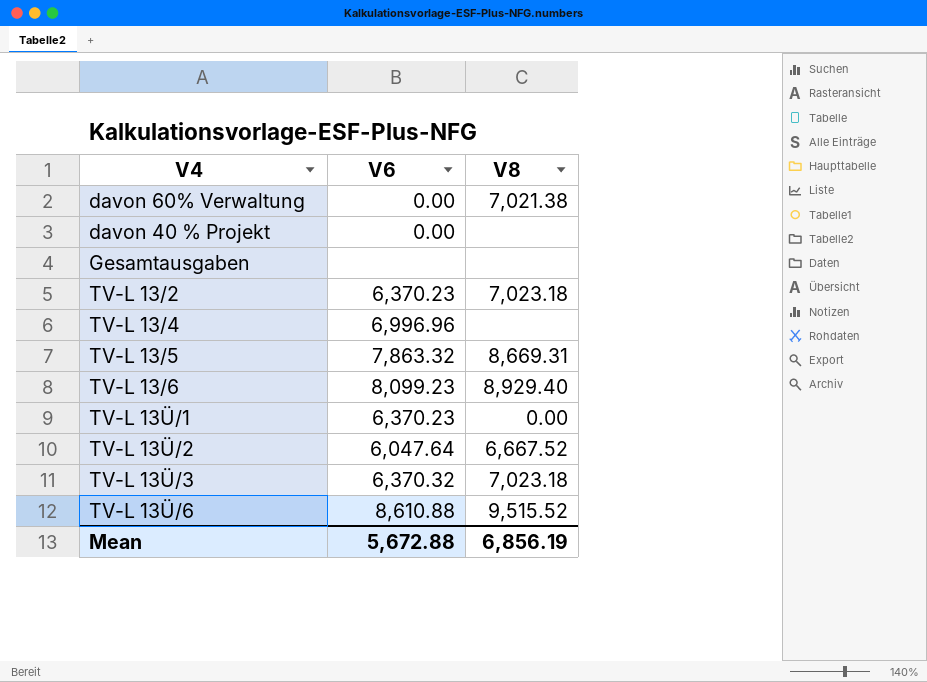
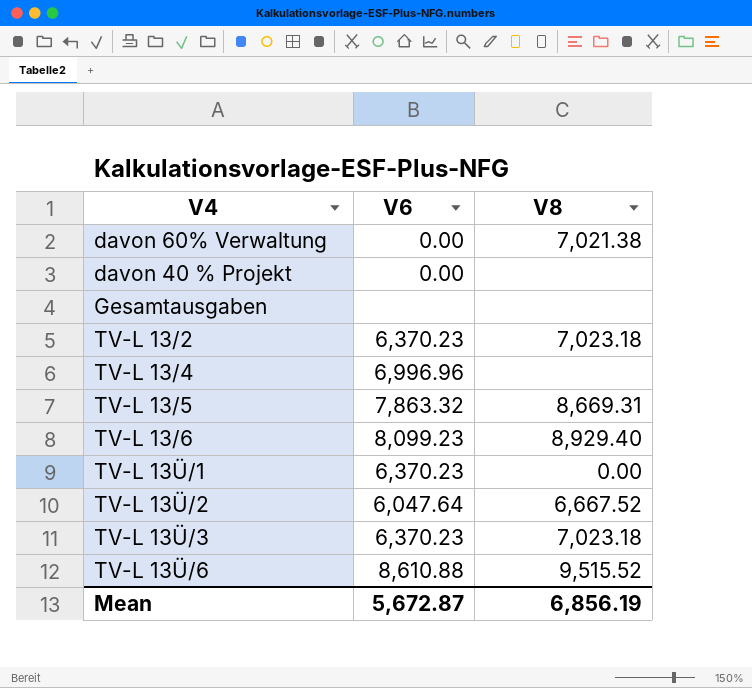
TV-L 13Ü/3 | V6: 6,370.32 -> 6,370.23
Mean | V6: 5,672.88 -> 5,672.87

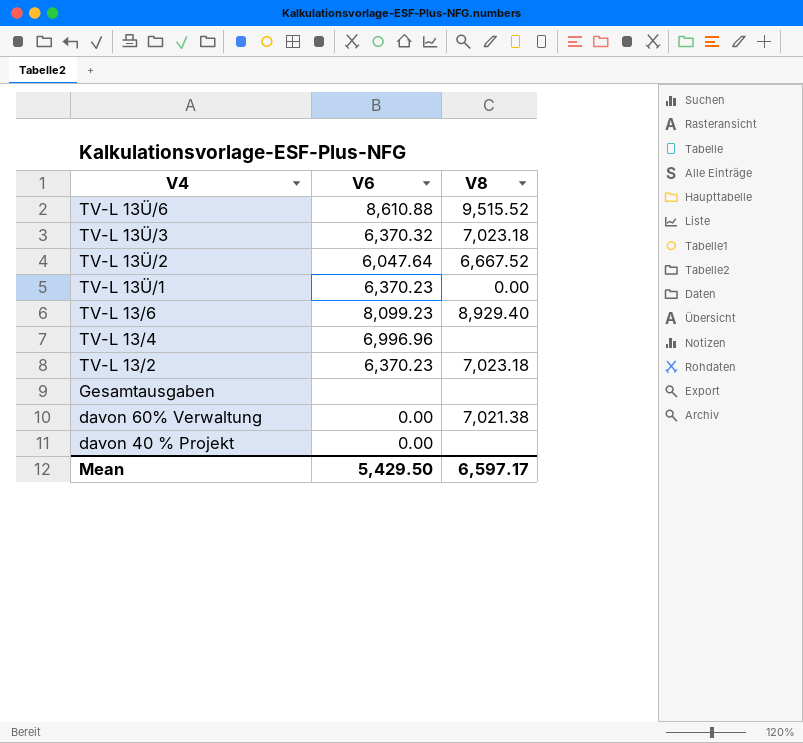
row order: none -> V4 descending
row TV-L 13/5: 7,863.32 | 8,669.31 -> none
TV-L 13Ü/3 | V6: 6,370.23 -> 6,370.32
Mean | V6: 5,672.87 -> 5,429.50
Mean | V8: 6,856.19 -> 6,597.17

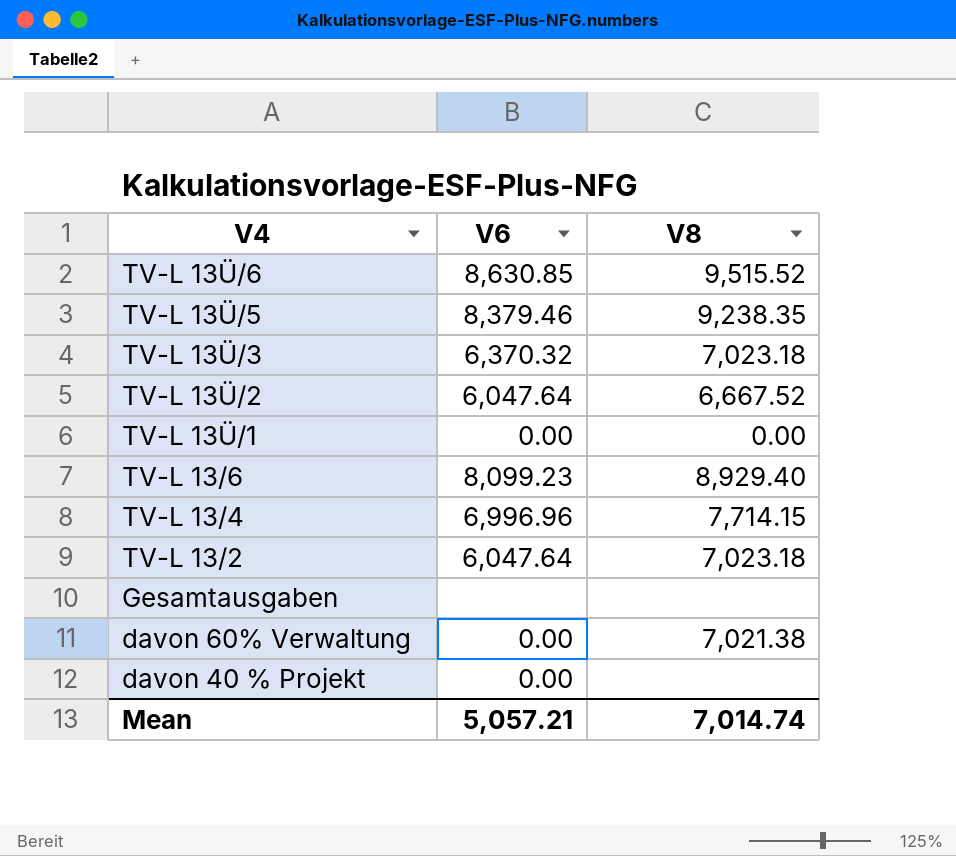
TV-L 13Ü/6 | V6: 8,610.88 -> 8,630.85
row TV-L 13Ü/5: none -> 8,379.46 | 9,238.35
TV-L 13Ü/1 | V6: 6,370.23 -> 0.00
TV-L 13/4 | V8: none -> 7,714.15
TV-L 13/2 | V6: 6,370.23 -> 6,047.64
Mean | V6: 5,429.50 -> 5,057.21
Mean | V8: 6,597.17 -> 7,014.74

